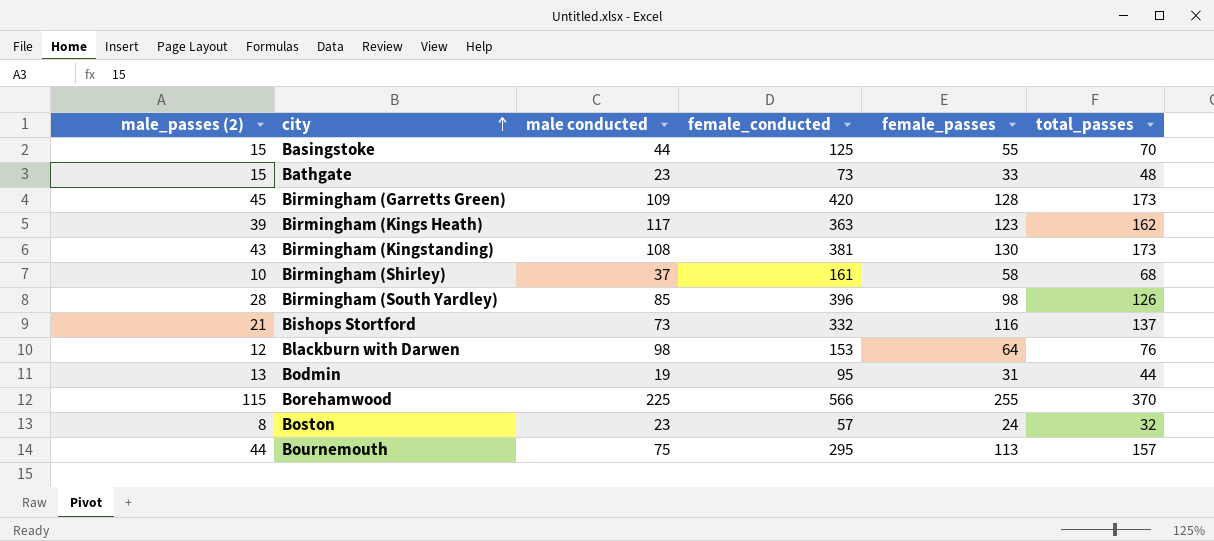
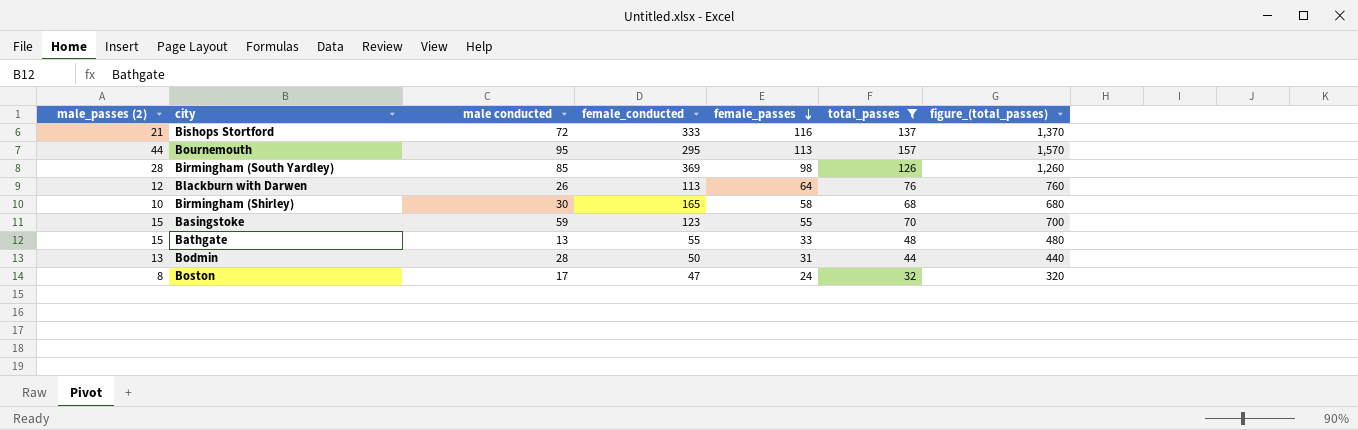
filter: none -> total_passes <= 157
row order: city ascending -> female_passes descending
column figure_(total_passes) | formula: none -> [total_passes] * 10
Bishops Stortford | male conducted: 73 -> 72
Bishops Stortford | female_conducted: 332 -> 333
Bournemouth | male conducted: 75 -> 95
Birmingham (South Yardley) | female_conducted: 396 -> 369
Blackburn with Darwen | male conducted: 98 -> 26
Blackburn with Darwen | female_conducted: 153 -> 113
Birmingham (Shirley) | male conducted: 37 -> 30
Birmingham (Shirley) | female_conducted: 161 -> 165
Basingstoke | male conducted: 44 -> 59
Basingstoke | female_conducted: 125 -> 123
Bathgate | male conducted: 23 -> 13
Bathgate | female_conducted: 73 -> 55
Bodmin | male conducted: 19 -> 28
Bodmin | female_conducted: 95 -> 50
Boston | male conducted: 23 -> 17
Boston | female_conducted: 57 -> 47

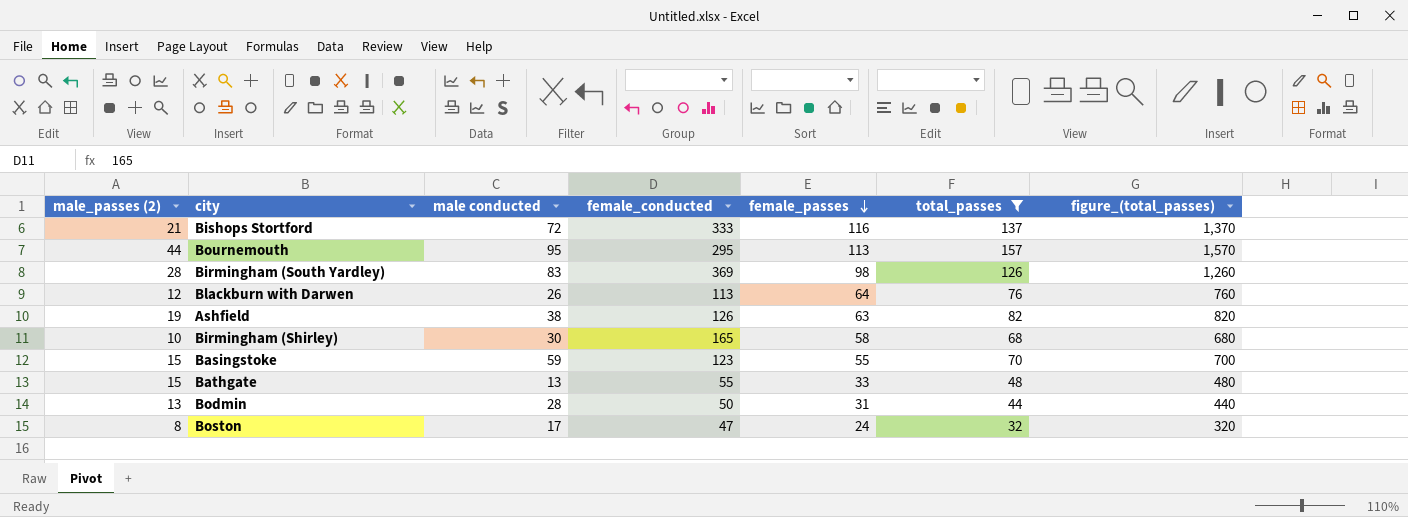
Birmingham (South Yardley) | male conducted: 85 -> 83
row Ashfield: none -> 19 | 38 | 126 | 63 | 82 | 820

